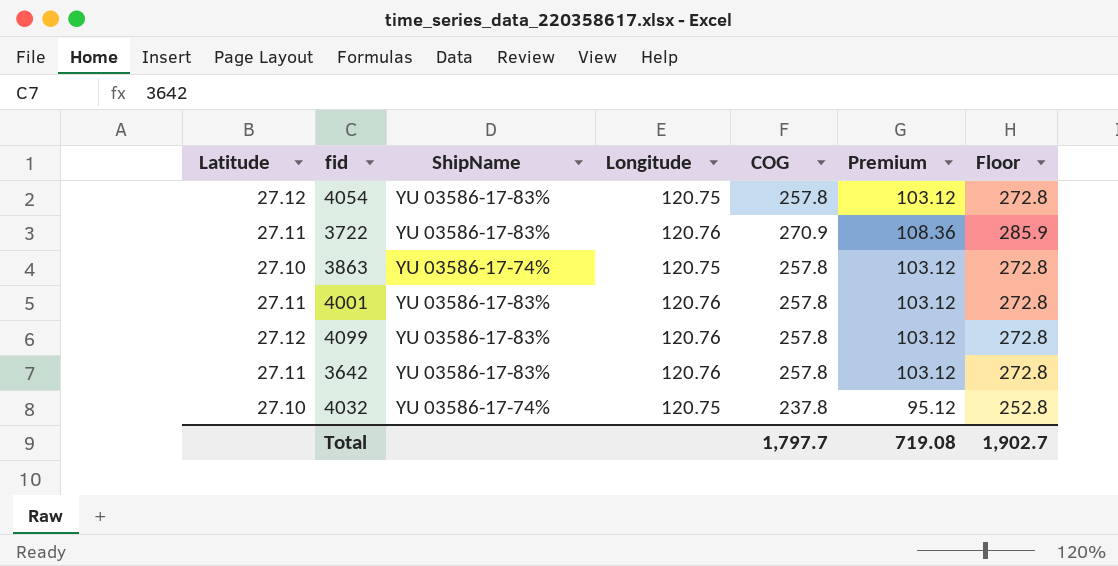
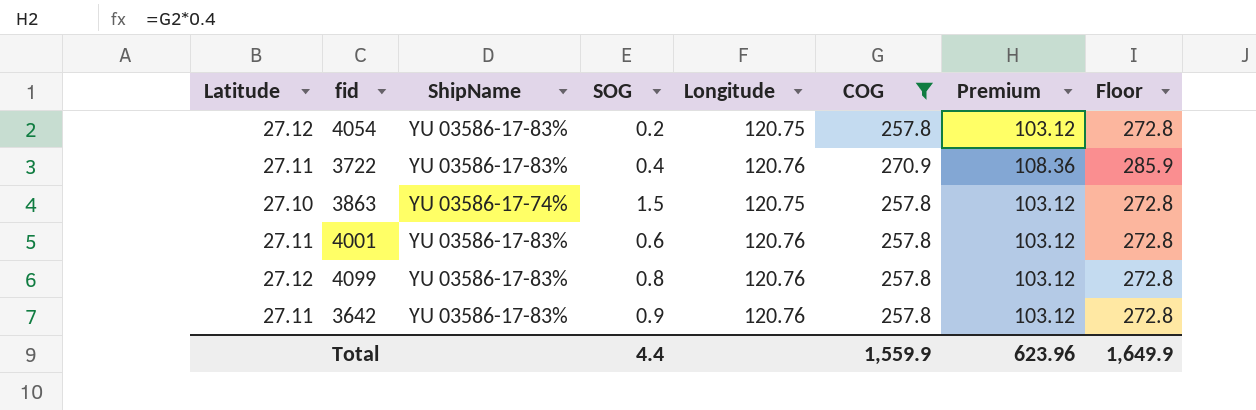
filter: none -> COG != 237.8
column SOG | position: none -> 4
Total | COG: 1,797.7 -> 1,559.9
Total | Premium: 719.08 -> 623.96
Total | Floor: 1,902.7 -> 1,649.9

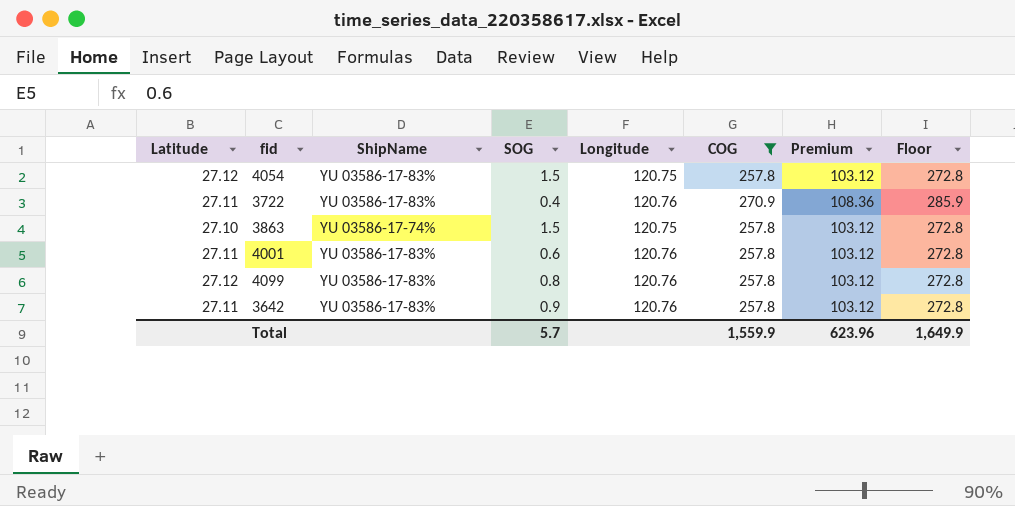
4054 | SOG: 0.2 -> 1.5
Total | SOG: 4.4 -> 5.7

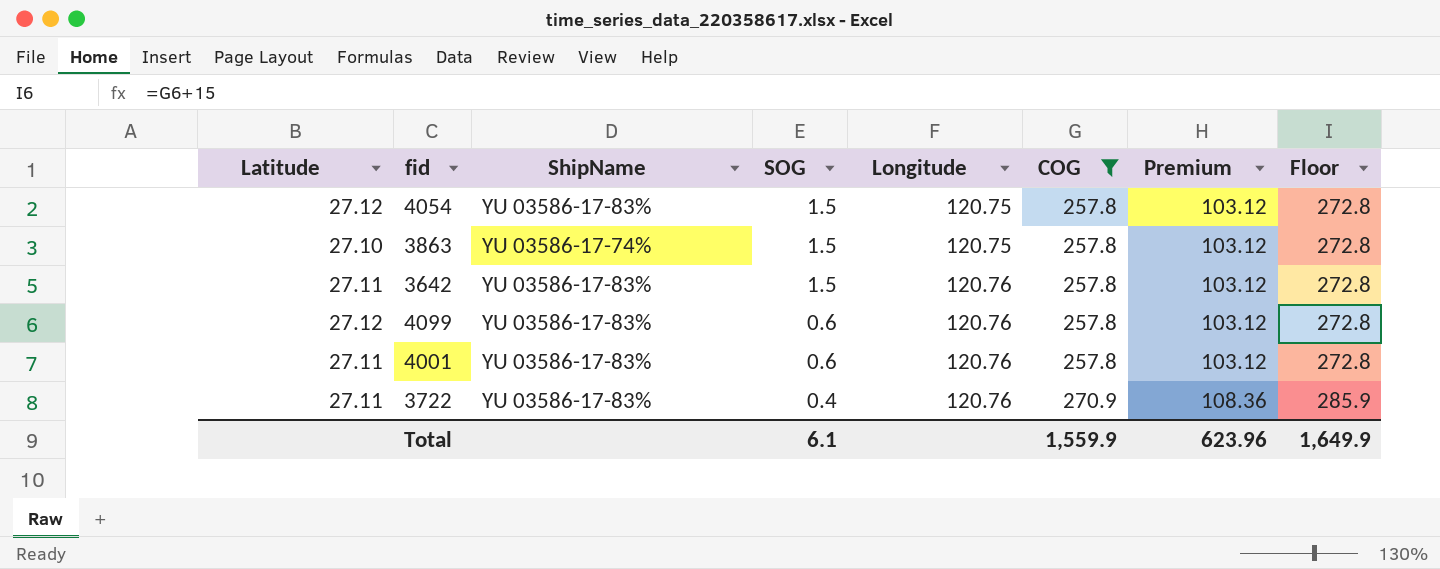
row order: none -> SOG descending
3642 | SOG: 0.9 -> 1.5
4099 | SOG: 0.8 -> 0.6
Total | SOG: 5.7 -> 6.1

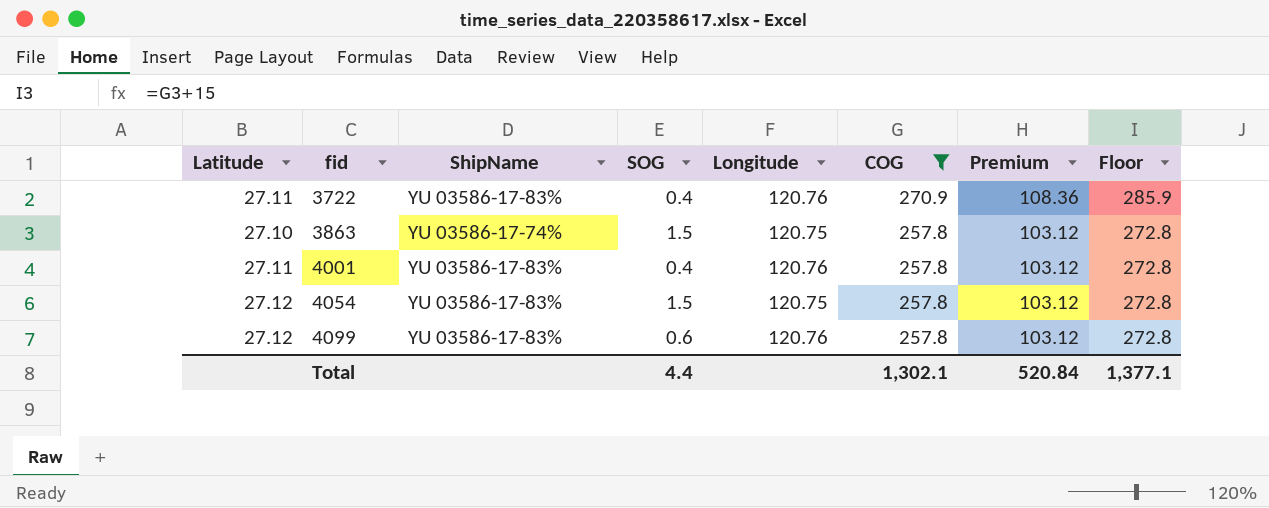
row order: SOG descending -> fid ascending
row 3642: 27.11 | YU 03586-17-83% | 1.5 | 120.76 | 257.8 | 103.12 | 272.8 -> none
4001 | SOG: 0.6 -> 0.4
Total | SOG: 6.1 -> 4.4
Total | COG: 1,559.9 -> 1,302.1
Total | Premium: 623.96 -> 520.84
Total | Floor: 1,649.9 -> 1,377.1

